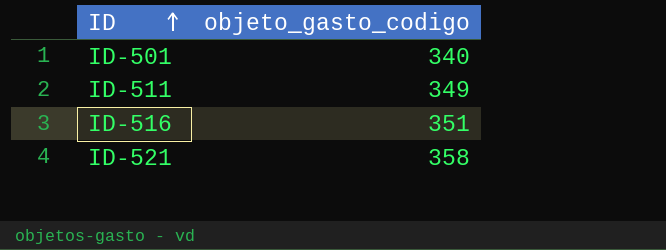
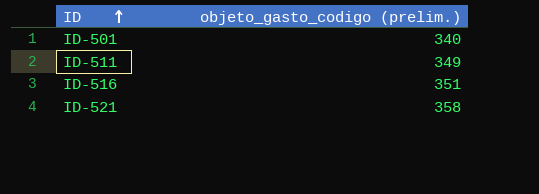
column name: objeto_gasto_codigo -> objeto_gasto_codigo (prelim.)

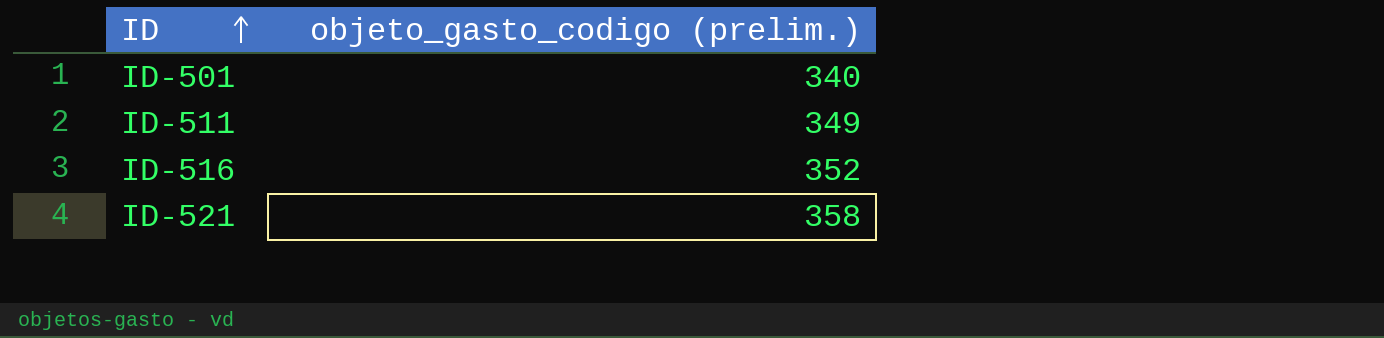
ID-516 | objeto_gasto_codigo (prelim.): 351 -> 352

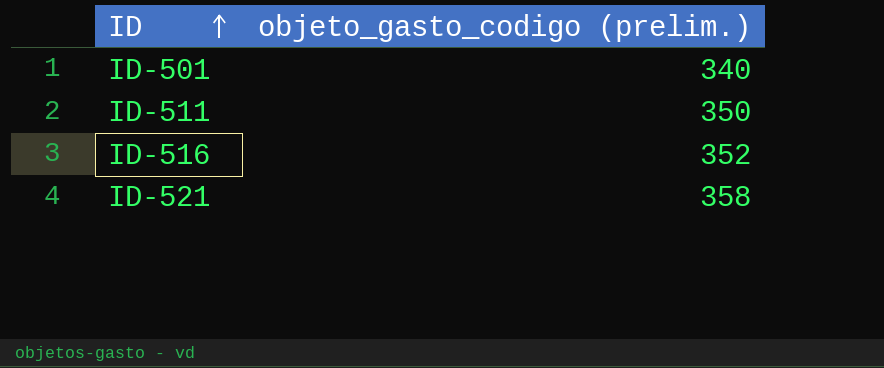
ID-511 | objeto_gasto_codigo (prelim.): 349 -> 350

